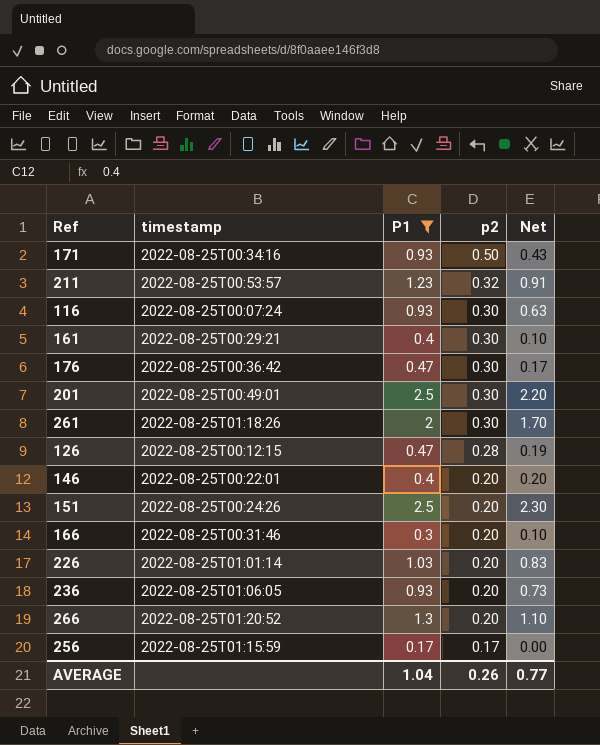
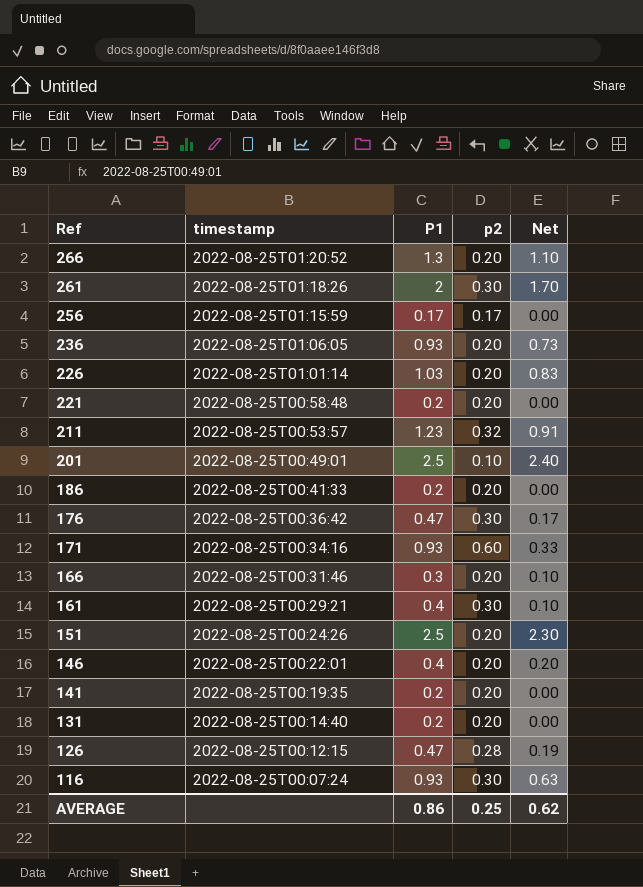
filter: P1 != 0.2 -> none
row order: p2 descending -> Ref descending
201 | p2: 0.30 -> 0.10
201 | Net: 2.20 -> 2.40
171 | p2: 0.50 -> 0.60
171 | Net: 0.43 -> 0.33
AVERAGE | P1: 1.04 -> 0.86
AVERAGE | p2: 0.26 -> 0.25
AVERAGE | Net: 0.77 -> 0.62

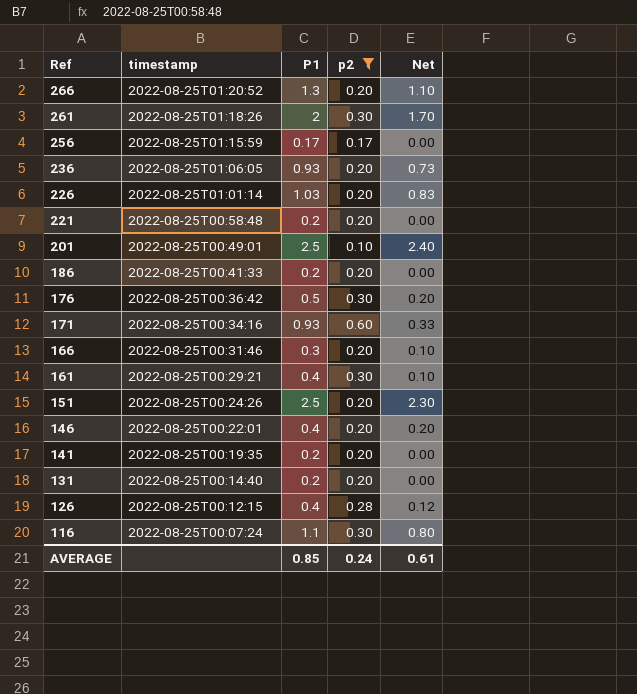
filter: none -> p2 != 0.32
176 | P1: 0.47 -> 0.5
176 | Net: 0.17 -> 0.20
126 | P1: 0.47 -> 0.4
126 | Net: 0.19 -> 0.12
116 | P1: 0.93 -> 1.1
116 | Net: 0.63 -> 0.80
AVERAGE | P1: 0.86 -> 0.85
AVERAGE | p2: 0.25 -> 0.24
AVERAGE | Net: 0.62 -> 0.61

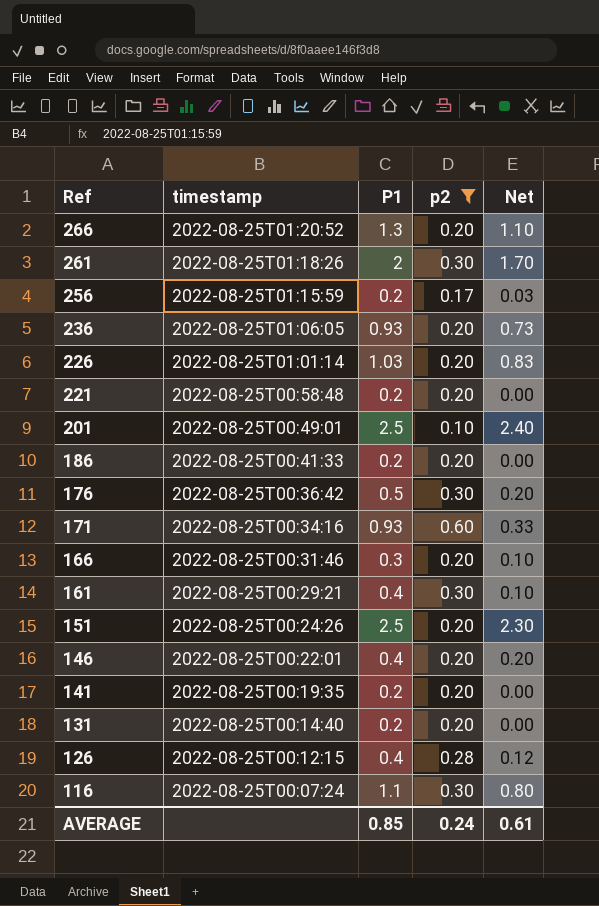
256 | P1: 0.17 -> 0.2
256 | Net: 0.00 -> 0.03

